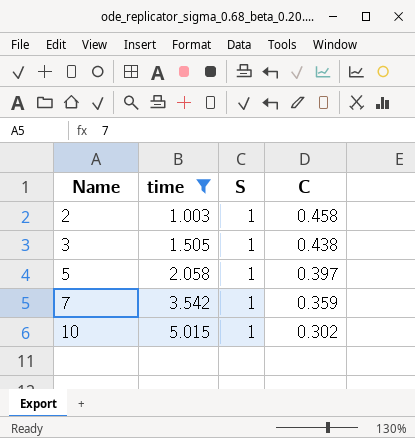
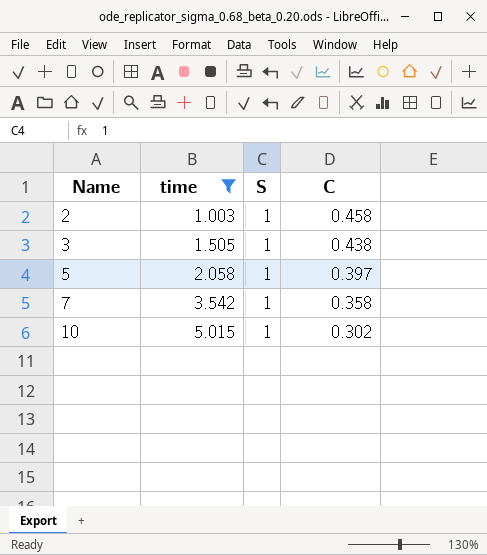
7 | C: 0.359 -> 0.358

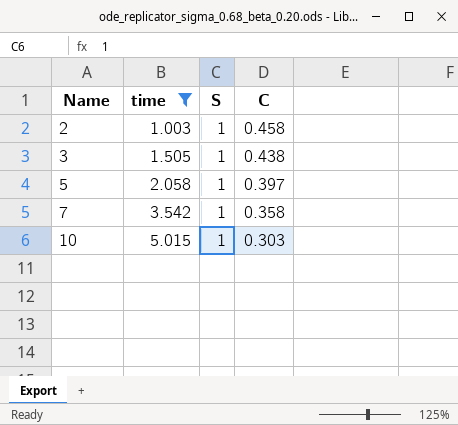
10 | C: 0.302 -> 0.303

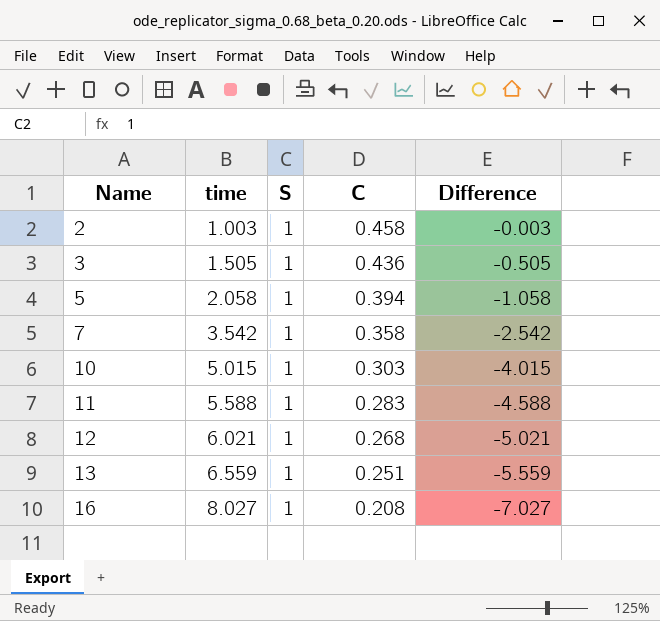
filter: time <= 5.015 -> none
column Difference | formula: none -> [S] - [time]
3 | C: 0.438 -> 0.436
5 | C: 0.397 -> 0.394

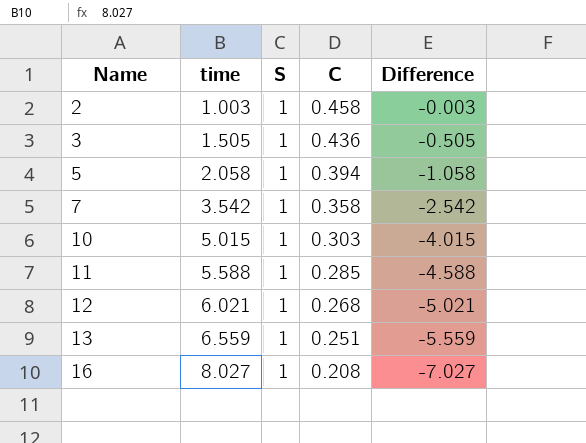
11 | C: 0.283 -> 0.285

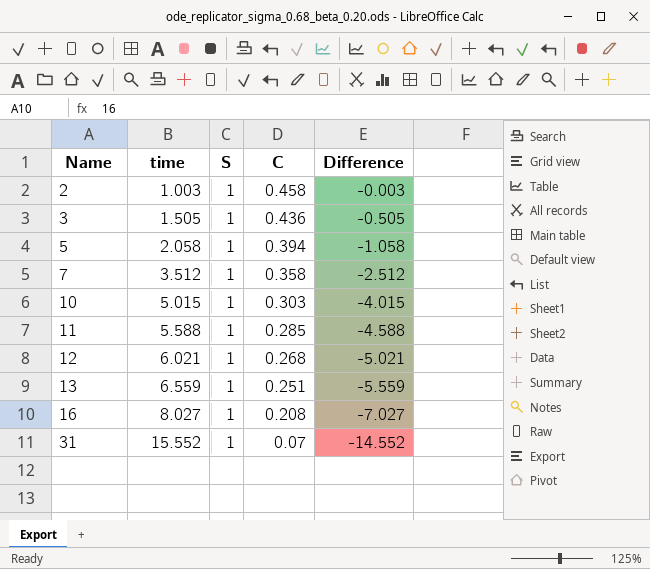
7 | time: 3.542 -> 3.512
7 | Difference: -2.542 -> -2.512
row 31: none -> 15.552 | 1 | 0.07 | -14.552

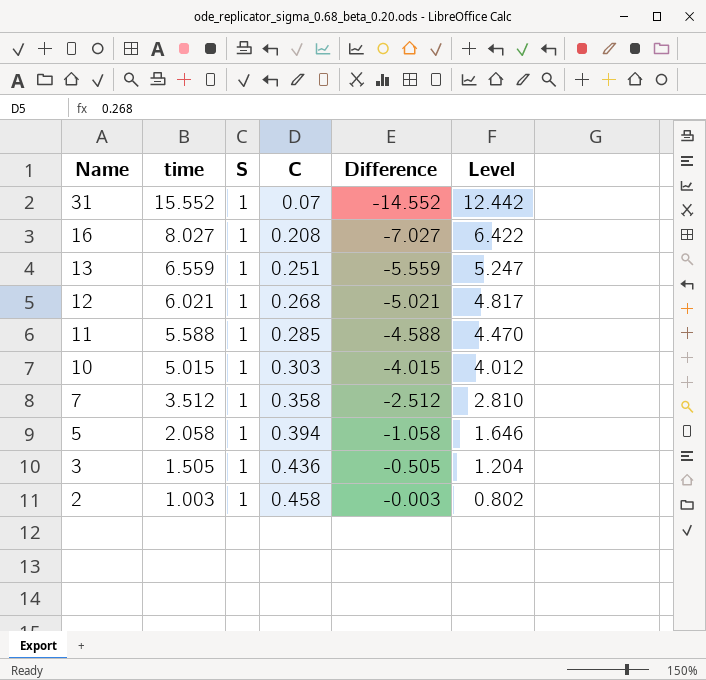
row order: Name ascending -> Name descending
column Level | formula: none -> [time] * 0.8

